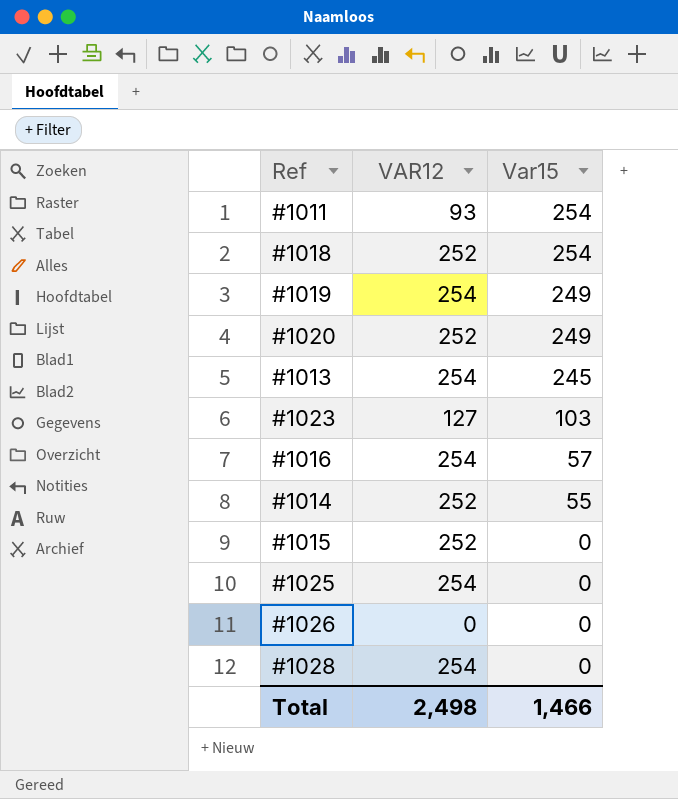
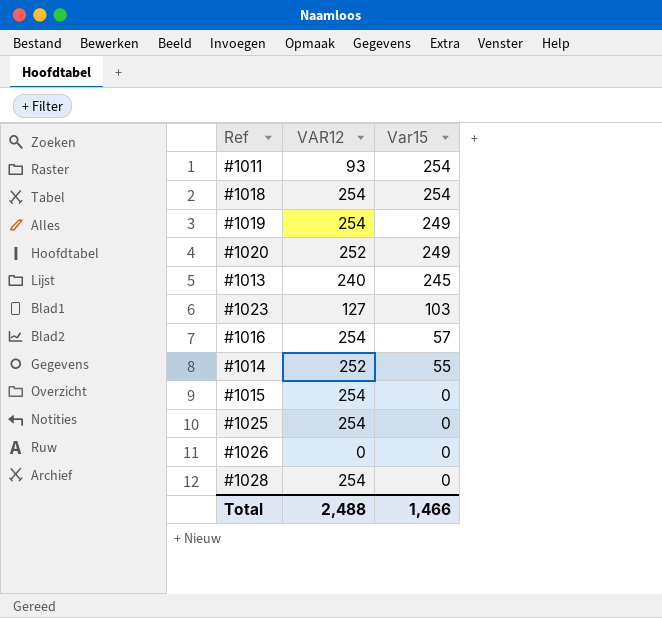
#1018 | VAR12: 252 -> 254
#1013 | VAR12: 254 -> 240
#1015 | VAR12: 252 -> 254
Total | VAR12: 2,498 -> 2,488

